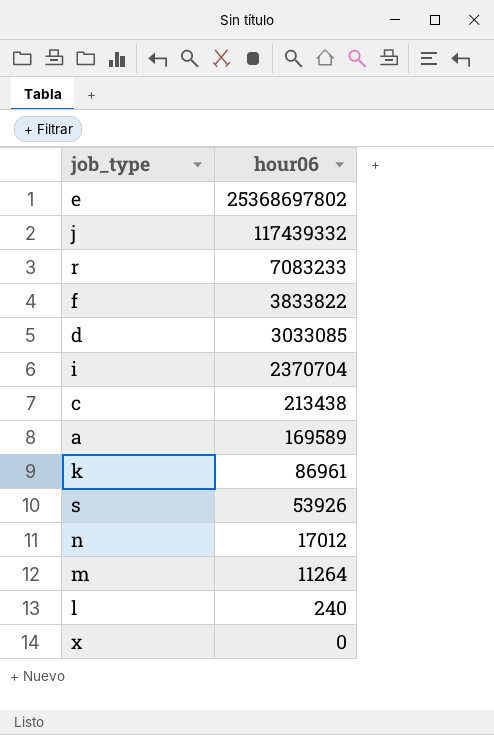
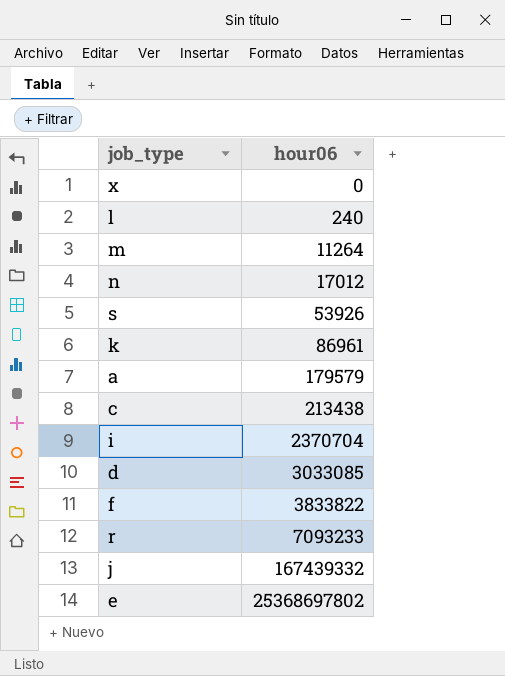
row order: hour06 descending -> hour06 ascending
a | hour06: 169589 -> 179579
r | hour06: 7083233 -> 7093233
j | hour06: 117439332 -> 167439332

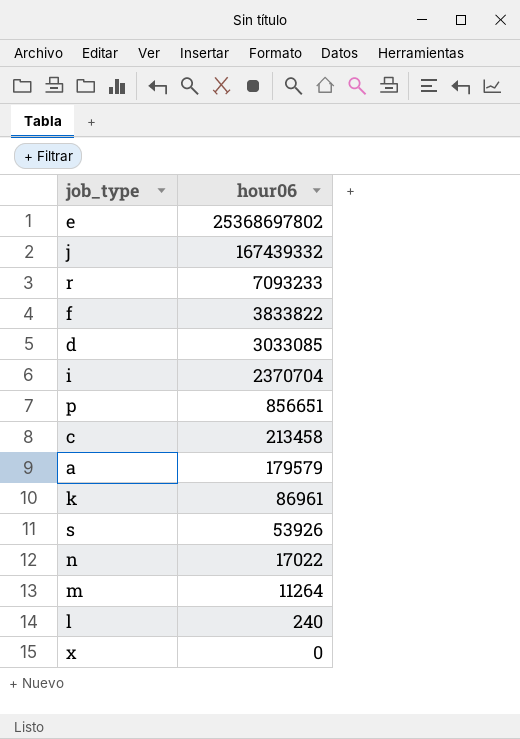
row order: hour06 ascending -> hour06 descending
row p: none -> 856651
c | hour06: 213438 -> 213458
n | hour06: 17012 -> 17022

